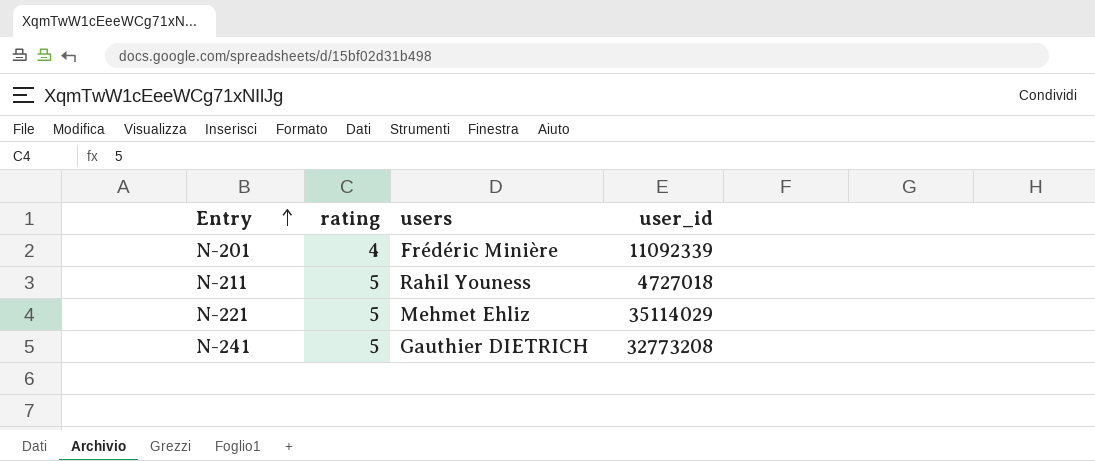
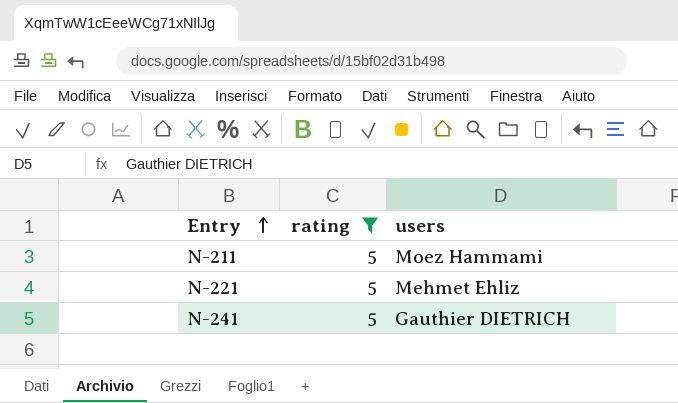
filter: none -> rating = 5
column user_id | position: 4 -> none
N-211 | users: Rahil Youness -> Moez Hammami

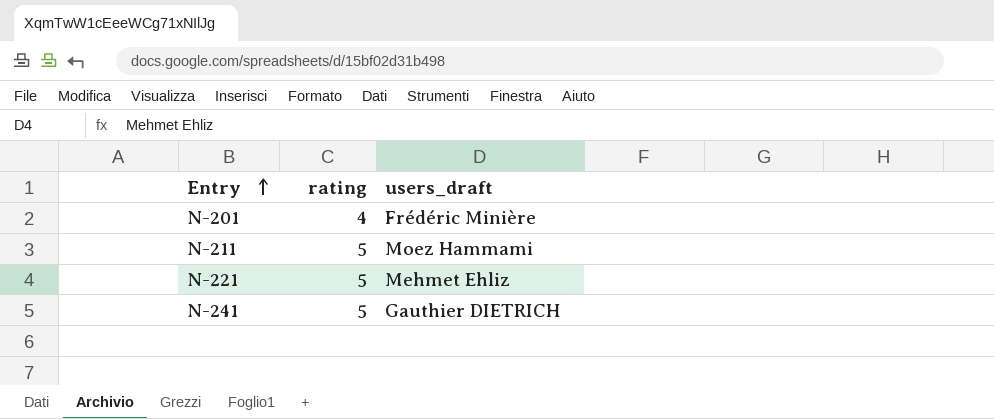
filter: rating = 5 -> none
column name: users -> users_draft

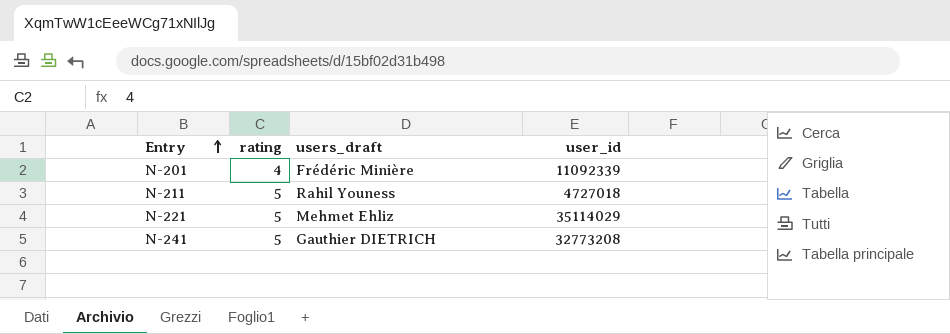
column user_id | position: none -> 4
N-211 | users_draft: Moez Hammami -> Rahil Youness

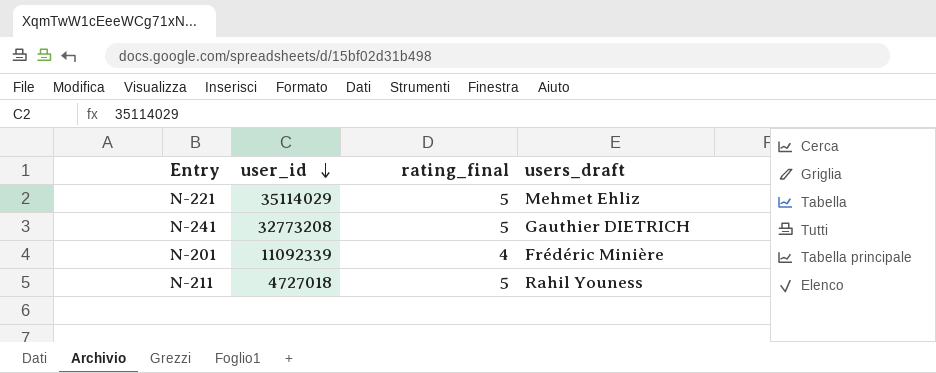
row order: Entry ascending -> user_id descending
column user_id | position: 4 -> 2
column name: rating -> rating_final

